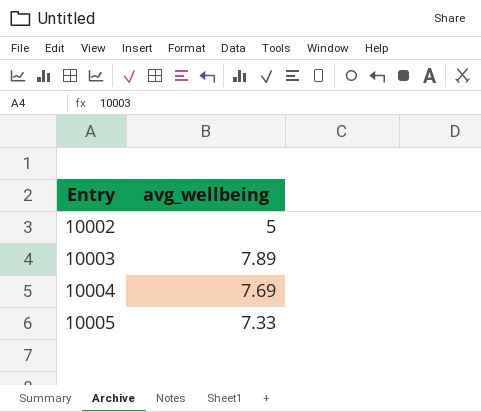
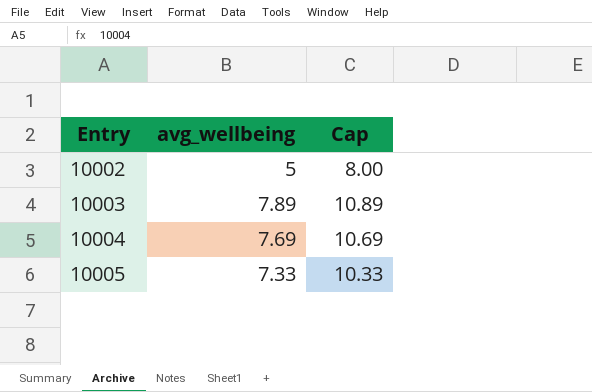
column Cap | formula: none -> [avg_wellbeing] + 3

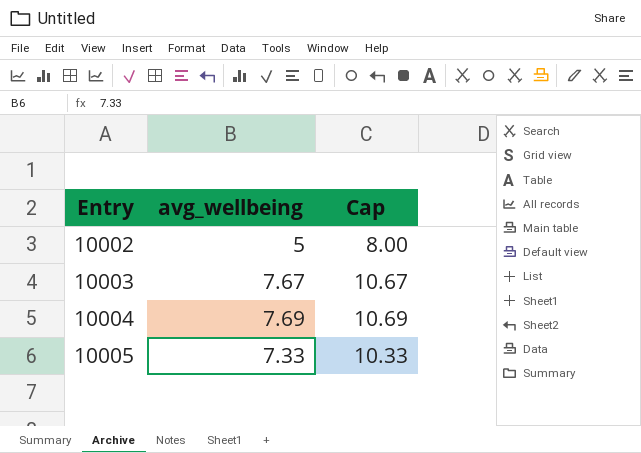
10003 | avg_wellbeing: 7.89 -> 7.67
10003 | Cap: 10.89 -> 10.67

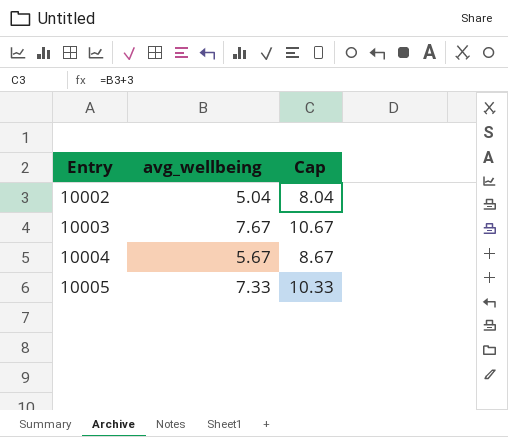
10002 | avg_wellbeing: 5 -> 5.04
10002 | Cap: 8.00 -> 8.04
10004 | avg_wellbeing: 7.69 -> 5.67
10004 | Cap: 10.69 -> 8.67

